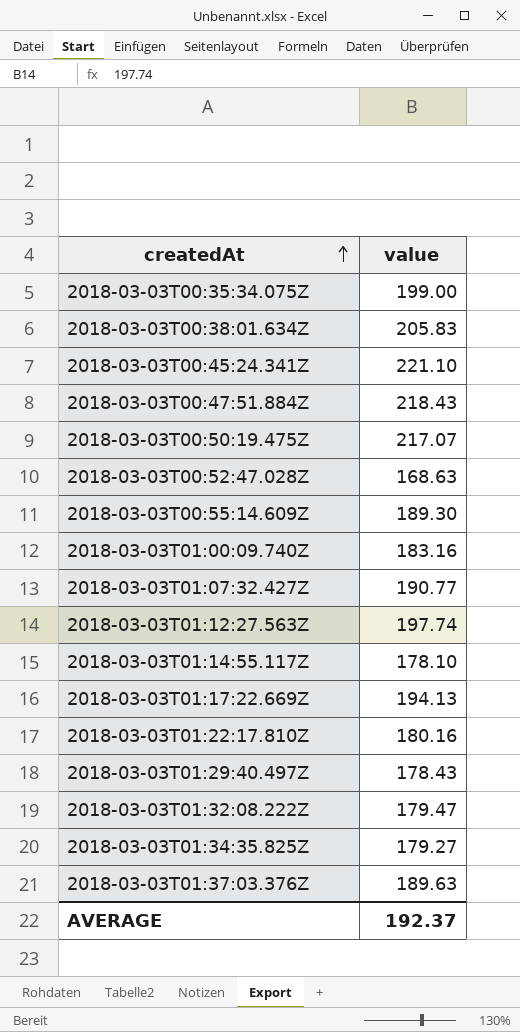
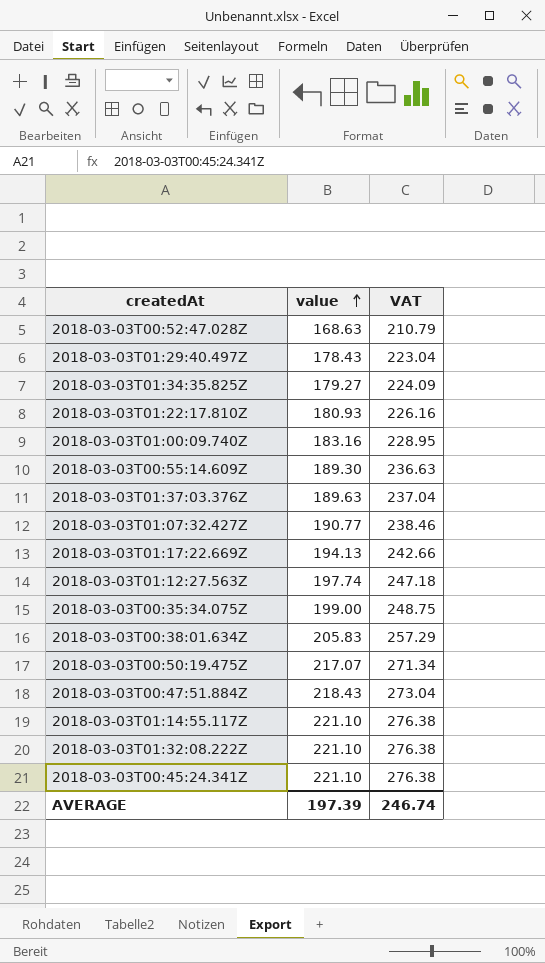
row order: createdAt ascending -> value ascending
column VAT | formula: none -> [value] * 1.25
2018-03-03T01:22:17.810Z | value: 180.16 -> 180.93
2018-03-03T01:14:55.117Z | value: 178.10 -> 221.10
2018-03-03T01:32:08.222Z | value: 179.47 -> 221.10
AVERAGE | value: 192.37 -> 197.39

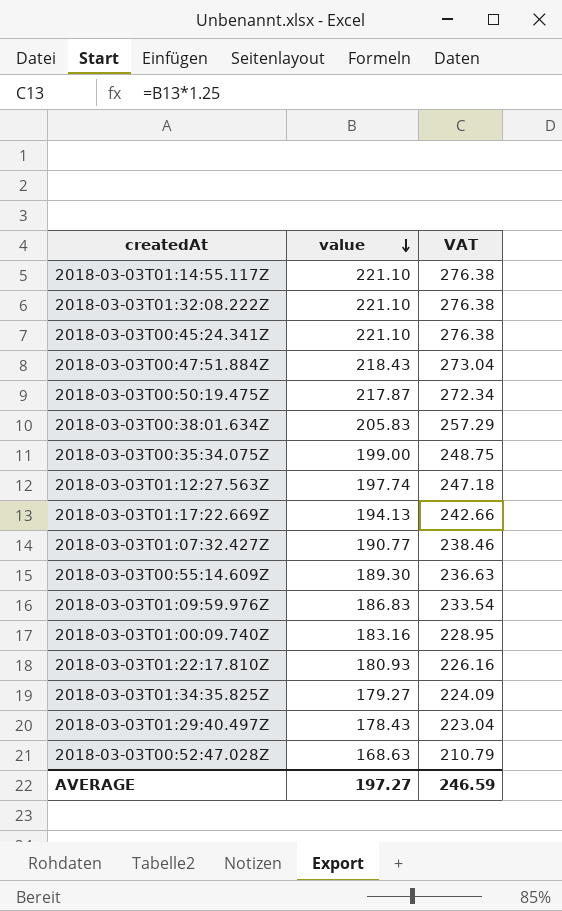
row order: value ascending -> value descending
row 2018-03-03T01:37:03.376Z: 189.63 | 237.04 -> none
2018-03-03T00:50:19.475Z | value: 217.07 -> 217.87
2018-03-03T00:50:19.475Z | VAT: 271.34 -> 272.34
row 2018-03-03T01:09:59.976Z: none -> 186.83 | 233.54
AVERAGE | value: 197.39 -> 197.27
AVERAGE | VAT: 246.74 -> 246.59

